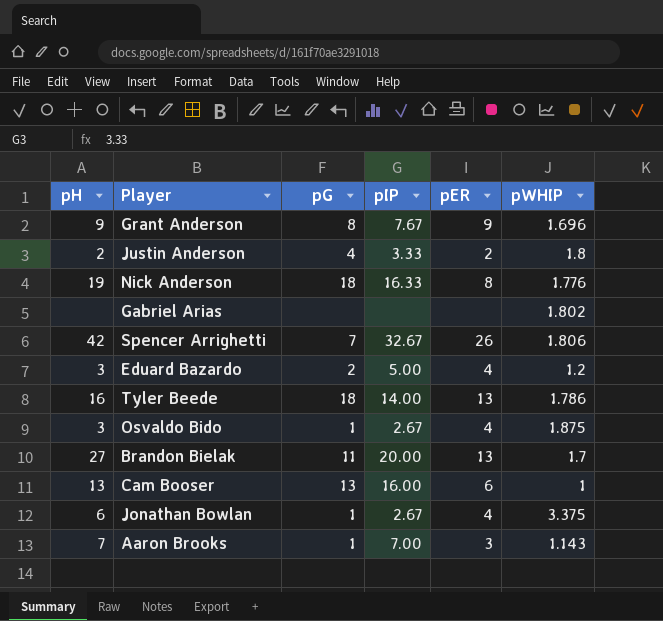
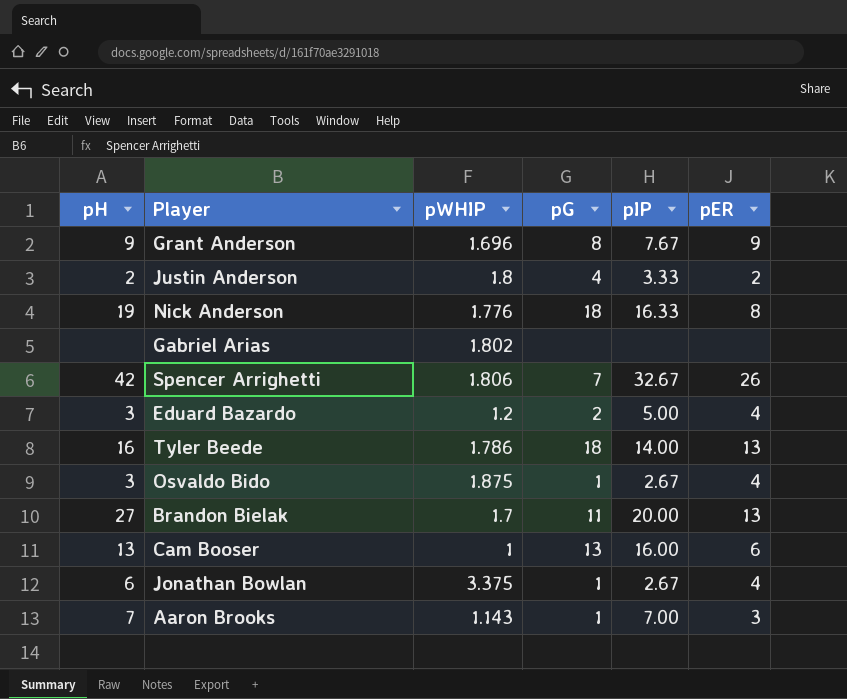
column pWHIP | position: 6 -> 3

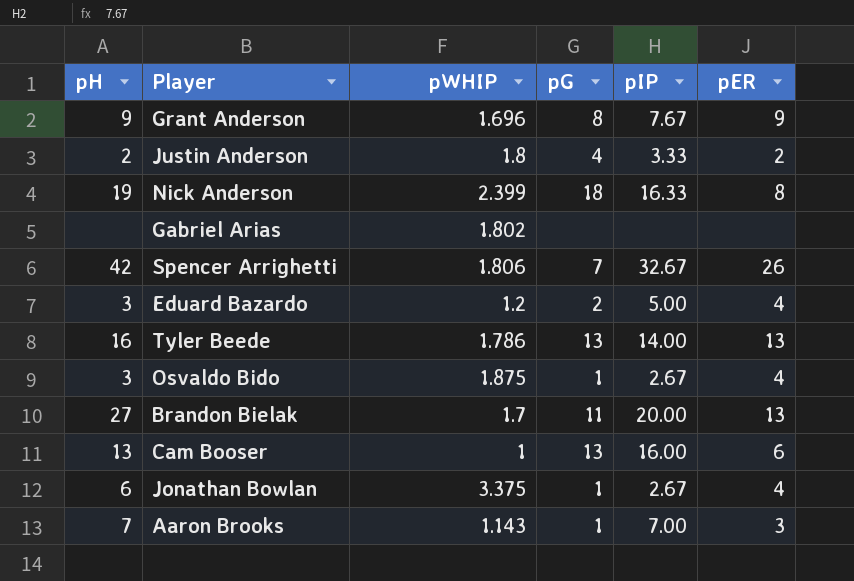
Nick Anderson | pWHIP: 1.776 -> 2.399
Tyler Beede | pG: 18 -> 13

